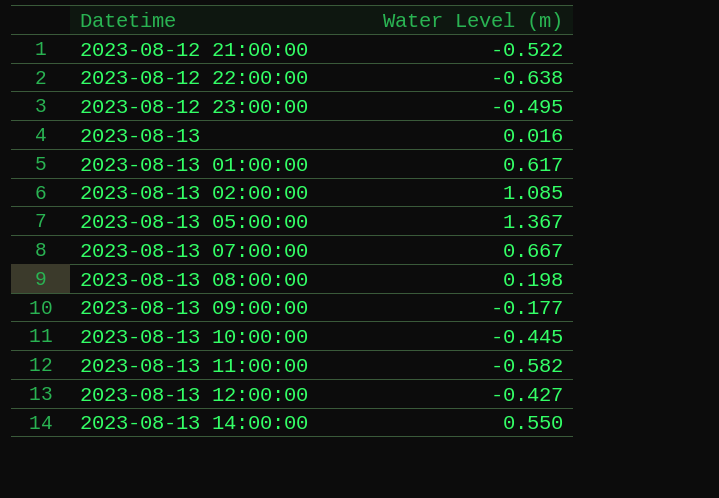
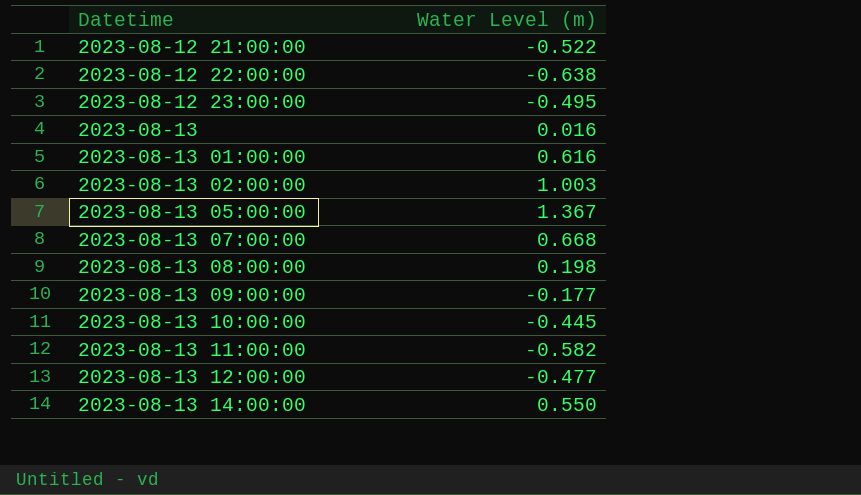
2023-08-13 01:00:00 | Water Level (m): 0.617 -> 0.616
2023-08-13 02:00:00 | Water Level (m): 1.085 -> 1.003
2023-08-13 07:00:00 | Water Level (m): 0.667 -> 0.668
2023-08-13 12:00:00 | Water Level (m): -0.427 -> -0.477

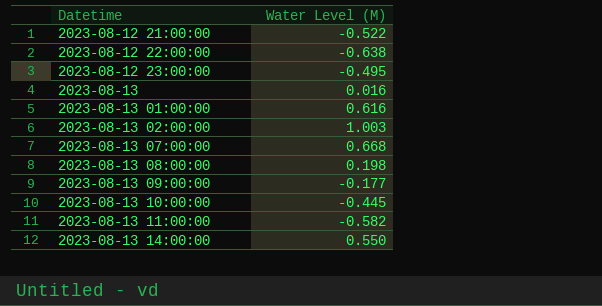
column name: Water Level (m) -> Water Level (M)
row 2023-08-13 05:00:00: 1.367 -> none
row 2023-08-13 12:00:00: -0.477 -> none

